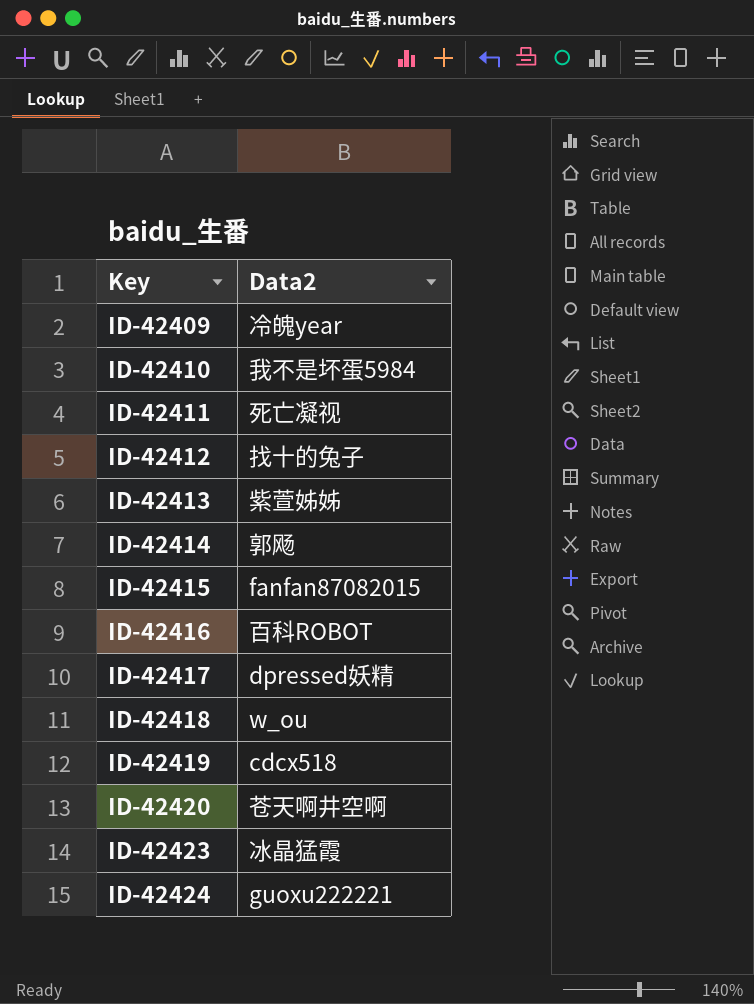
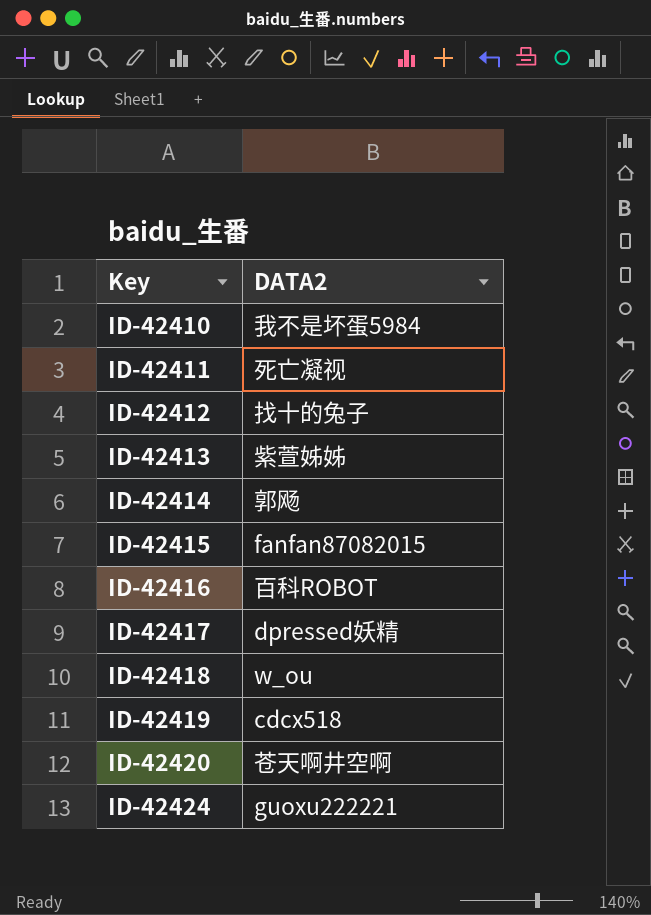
column name: Data2 -> DATA2
row ID-42409: 冷魄year -> none
row ID-42423: 冰晶猛霞 -> none

